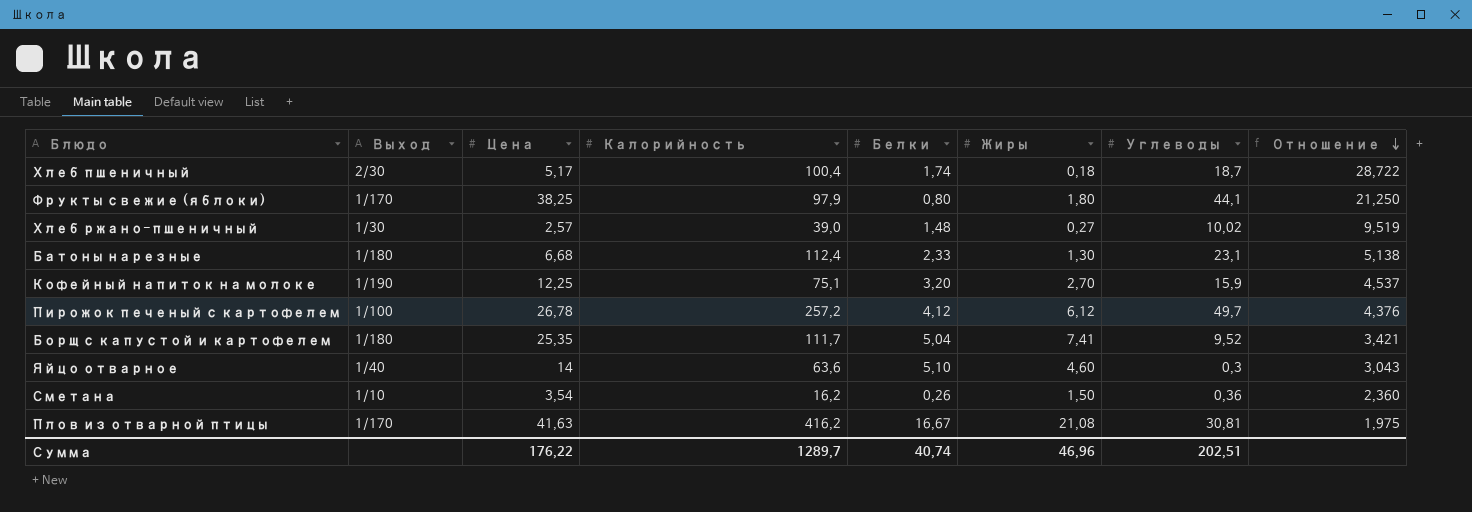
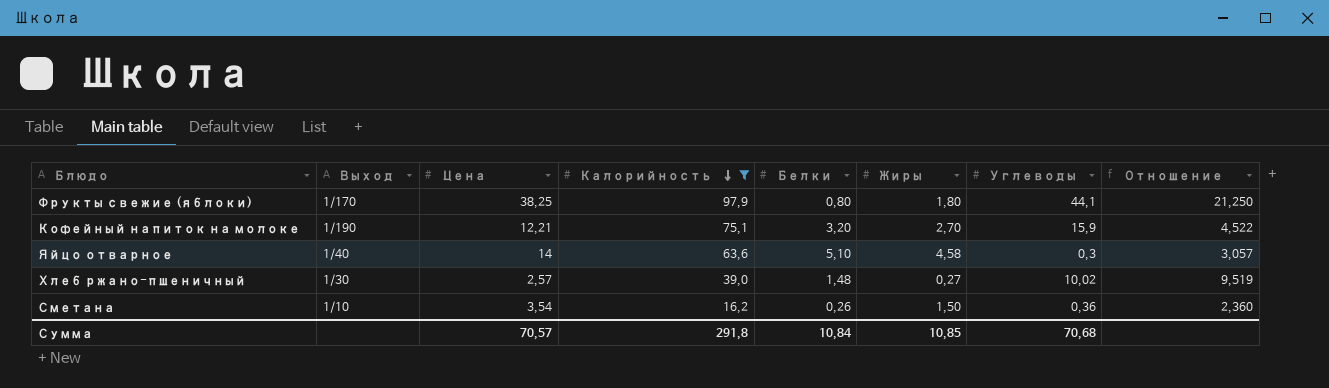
filter: none -> Калорийность <= 97,9
row order: Отношение descending -> Калорийность descending
Кофейный напиток на молоке | Цена: 12,25 -> 12,21
Кофейный напиток на молоке | Отношение: 4,537 -> 4,522
Яйцо отварное | Жиры: 4,60 -> 4,58
Яйцо отварное | Отношение: 3,043 -> 3,057
Сумма | Цена: 176,22 -> 70,57
Сумма | Калорийность: 1289,7 -> 291,8
Сумма | Белки: 40,74 -> 10,84
Сумма | Жиры: 46,96 -> 10,85
Сумма | Углеводы: 202,51 -> 70,68

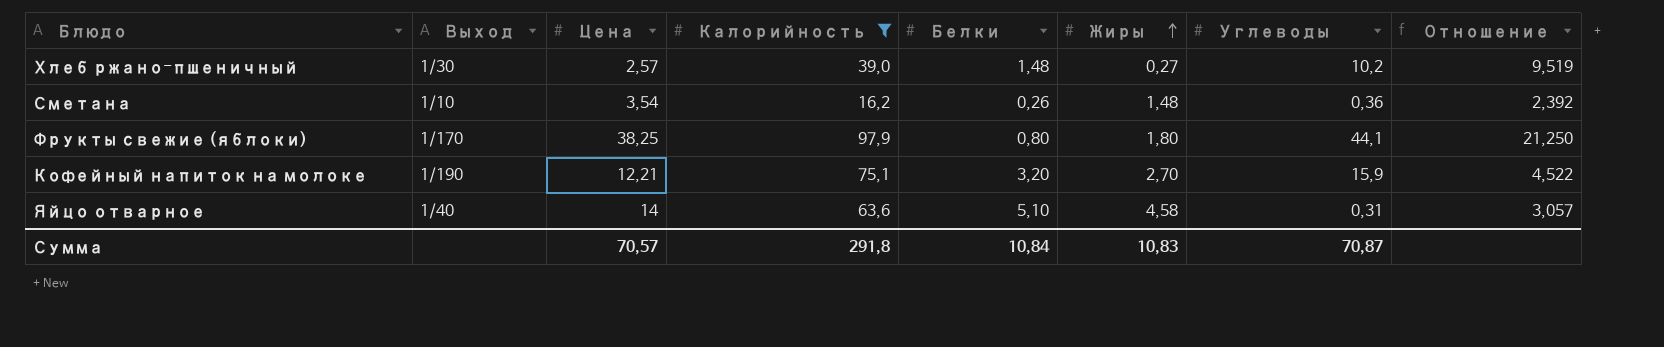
row order: Калорийность descending -> Жиры ascending
Хлеб ржано-пшеничный | Углеводы: 10,02 -> 10,2
Сметана | Жиры: 1,50 -> 1,48
Сметана | Отношение: 2,360 -> 2,392
Яйцо отварное | Углеводы: 0,3 -> 0,31
Сумма | Жиры: 10,85 -> 10,83
Сумма | Углеводы: 70,68 -> 70,87

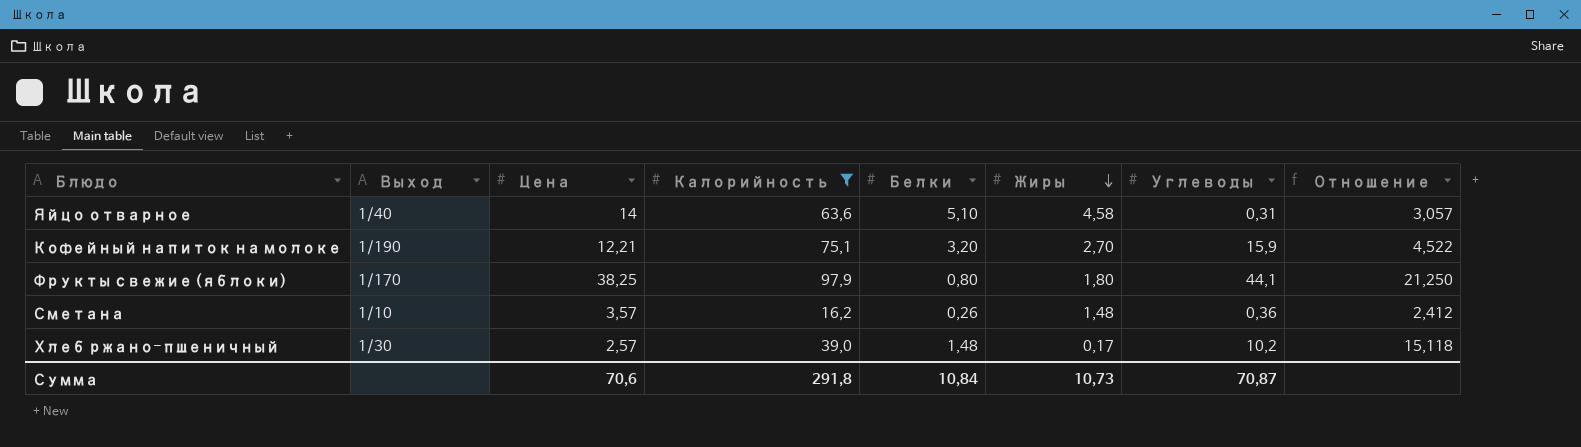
row order: Жиры ascending -> Жиры descending
Сметана | Цена: 3,54 -> 3,57
Сметана | Отношение: 2,392 -> 2,412
Хлеб ржано-пшеничный | Жиры: 0,27 -> 0,17
Хлеб ржано-пшеничный | Отношение: 9,519 -> 15,118
Сумма | Цена: 70,57 -> 70,6
Сумма | Жиры: 10,83 -> 10,73

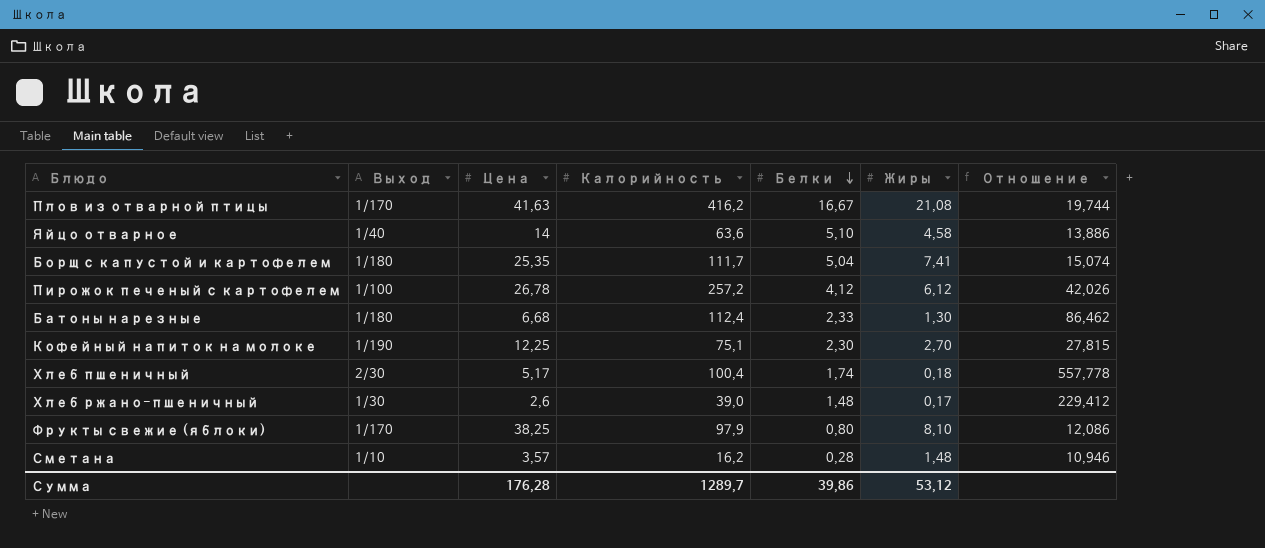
filter: Калорийность <= 97,9 -> none
row order: Жиры descending -> Белки descending
column Углеводы | position: 7 -> none
column Отношение | formula: [Цена] / [Жиры] -> [Калорийность] / [Жиры]
Кофейный напиток на молоке | Цена: 12,21 -> 12,25
Кофейный напиток на молоке | Белки: 3,20 -> 2,30
Хлеб ржано-пшеничный | Цена: 2,57 -> 2,6
Фрукты свежие (яблоки) | Жиры: 1,80 -> 8,10
Сметана | Белки: 0,26 -> 0,28
Сумма | Цена: 70,6 -> 176,28
Сумма | Калорийность: 291,8 -> 1289,7
Сумма | Белки: 10,84 -> 39,86
Сумма | Жиры: 10,73 -> 53,12

